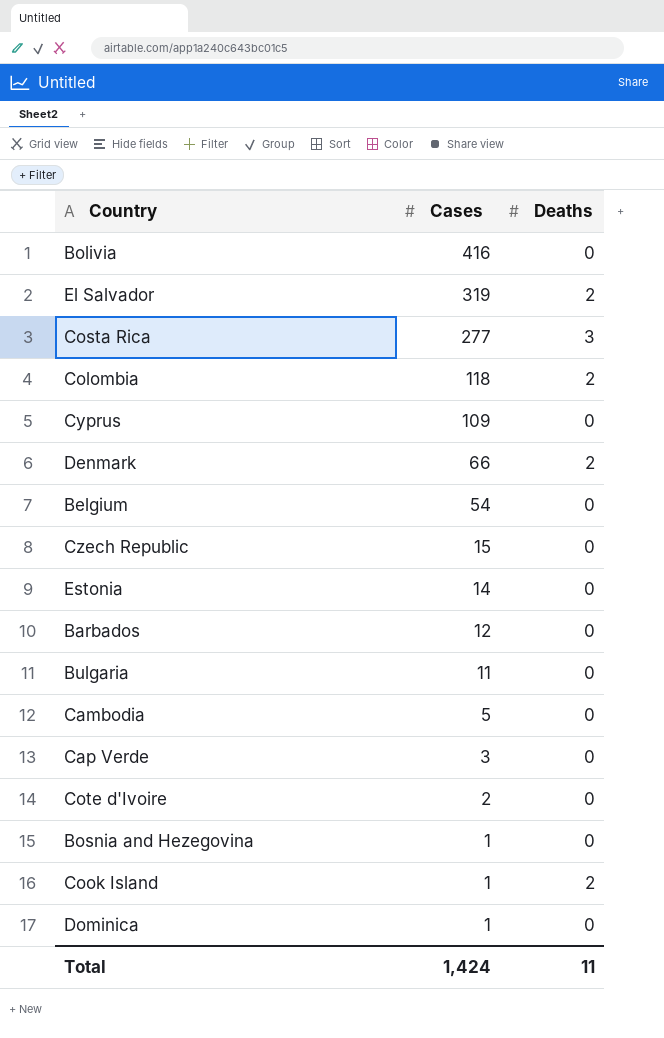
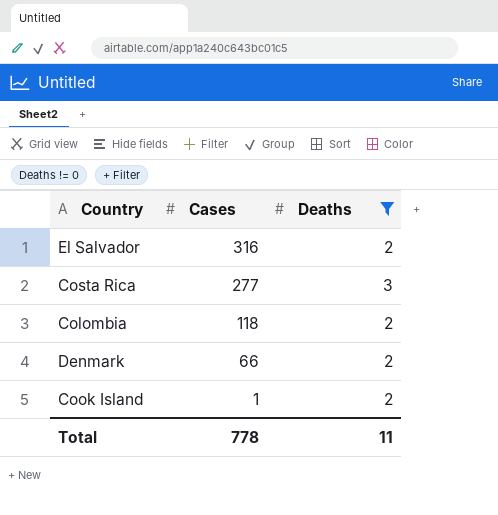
filter: none -> Deaths != 0
El Salvador | Cases: 319 -> 316
Total | Cases: 1,424 -> 778

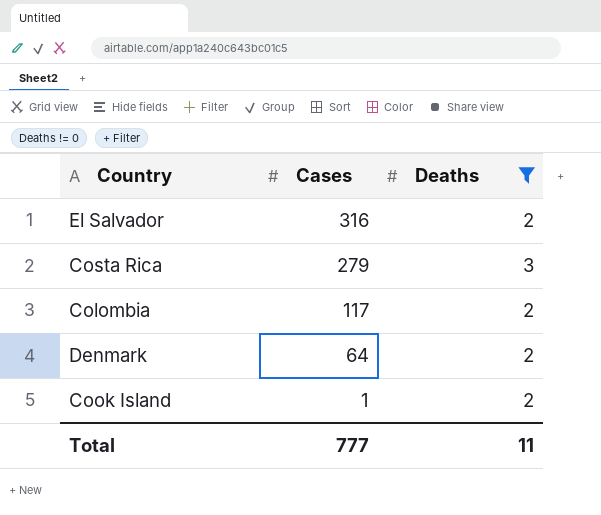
Costa Rica | Cases: 277 -> 279
Colombia | Cases: 118 -> 117
Denmark | Cases: 66 -> 64
Total | Cases: 778 -> 777

